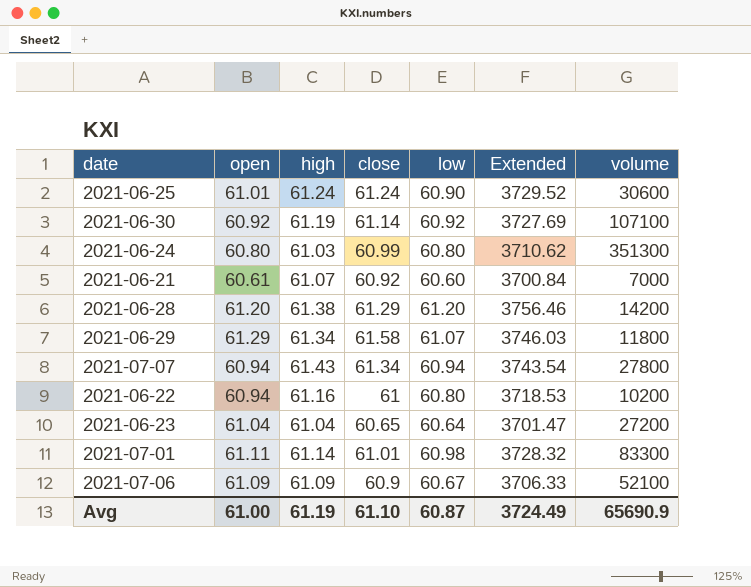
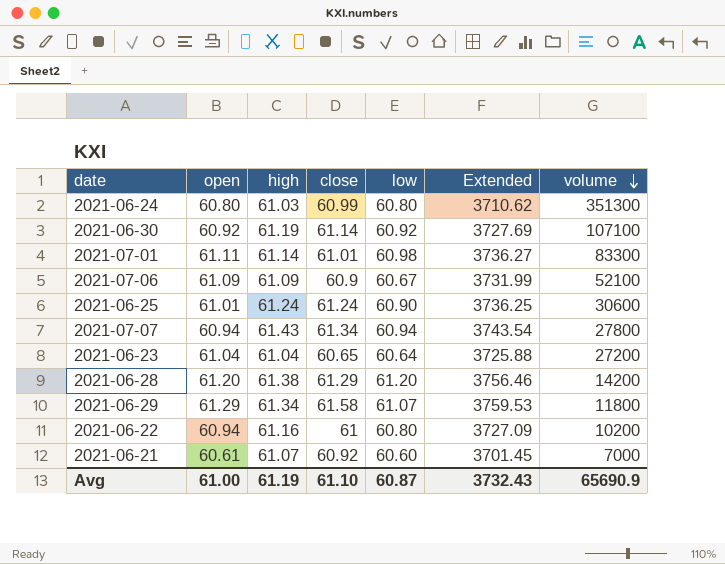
row order: none -> volume descending
column Extended | formula: [high] * [low] -> [open] * [high]
Avg | Extended: 3724.49 -> 3732.43

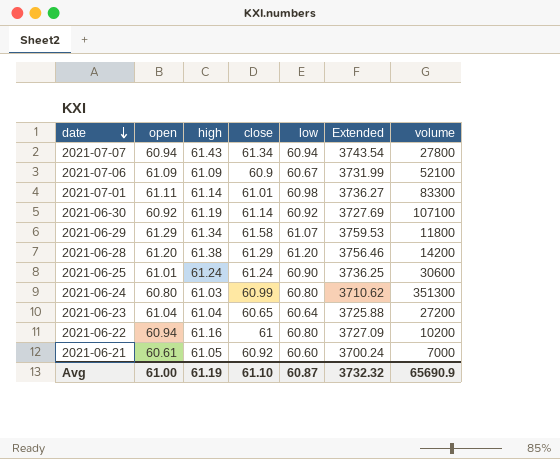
row order: volume descending -> date descending
2021-06-21 | high: 61.07 -> 61.05
2021-06-21 | Extended: 3701.45 -> 3700.24
Avg | Extended: 3732.43 -> 3732.32

